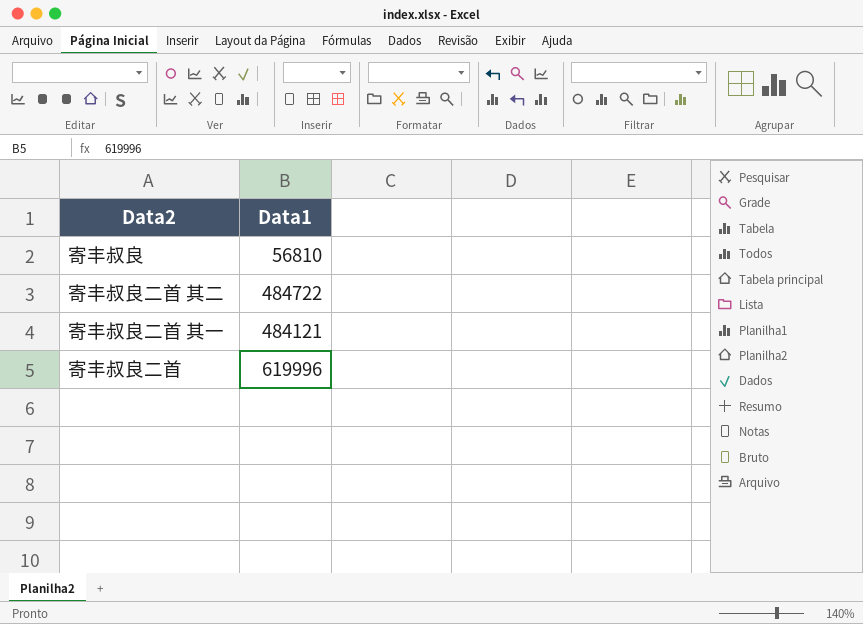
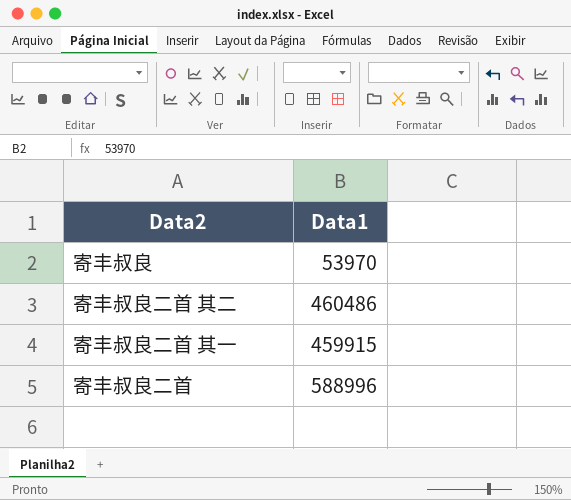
寄丰叔良 | Data1: 56810 -> 53970
寄丰叔良二首 其二 | Data1: 484722 -> 460486
寄丰叔良二首 其一 | Data1: 484121 -> 459915
寄丰叔良二首 | Data1: 619996 -> 588996

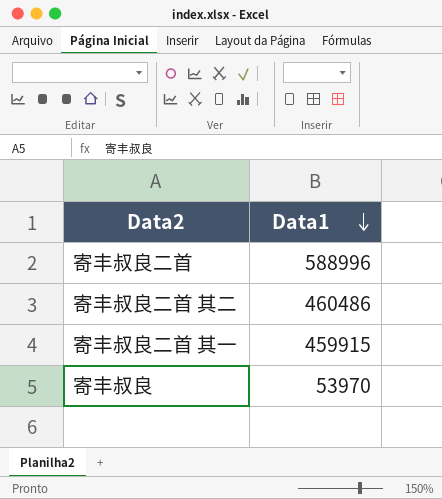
row order: none -> Data1 descending

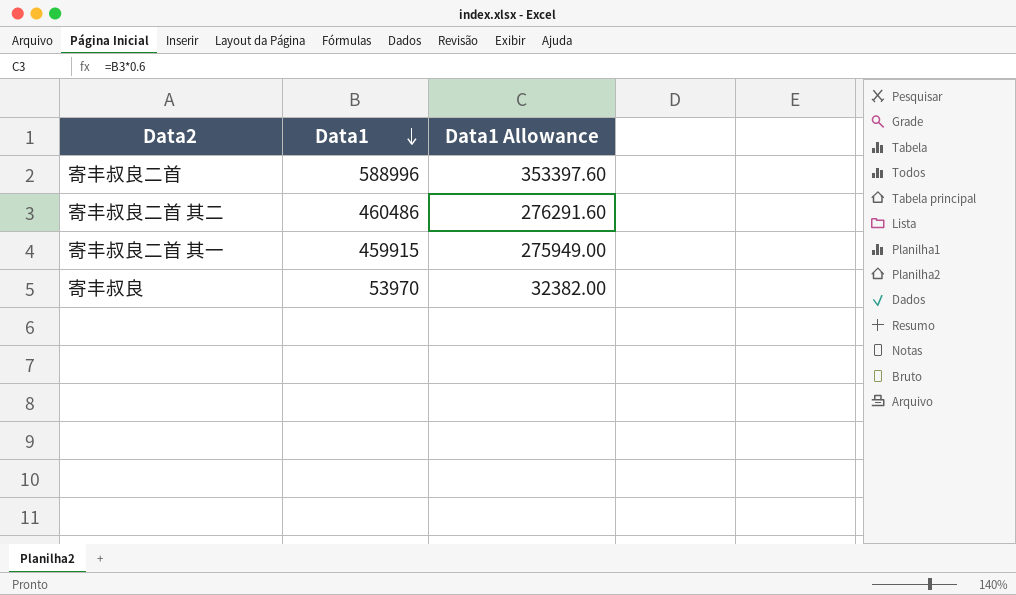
column Data1 Allowance | formula: none -> [Data1] * 0.6

